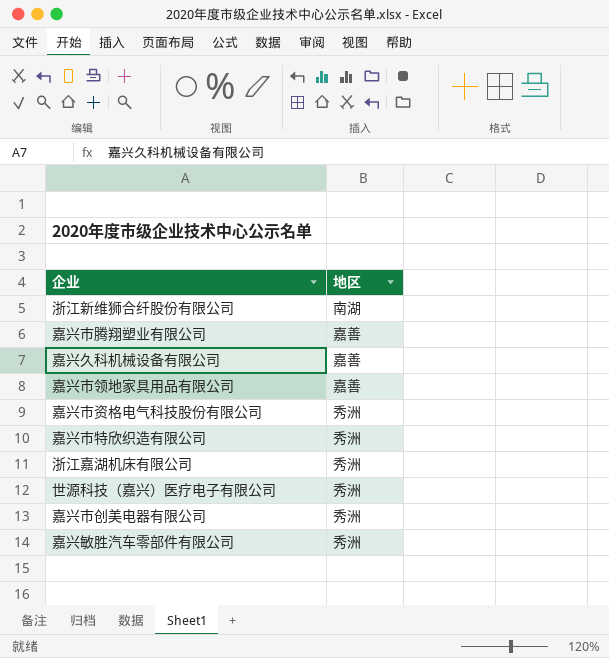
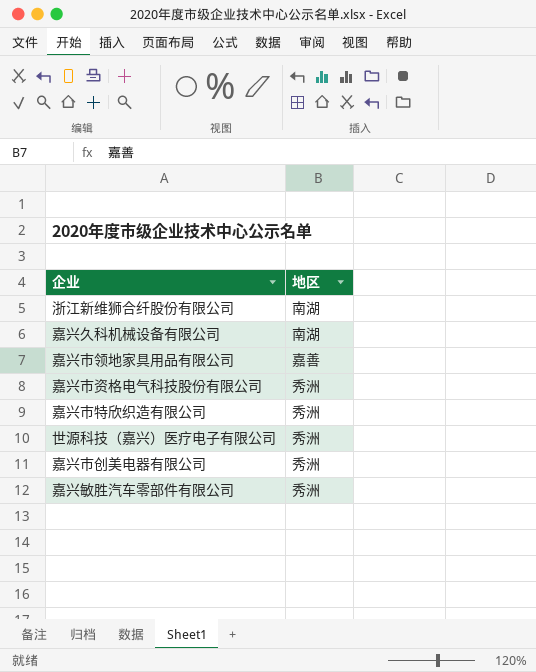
row 嘉兴市腾翔塑业有限公司: 嘉善 -> none
row 浙江嘉湖机床有限公司: 秀洲 -> none
嘉兴久科机械设备有限公司 | 地区: 嘉善 -> 南湖

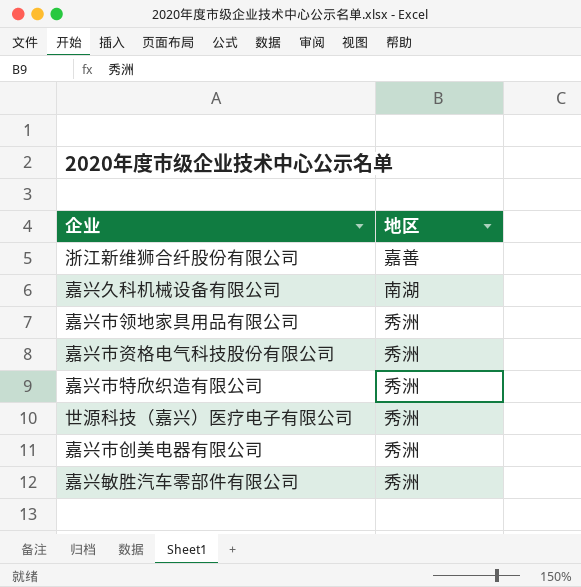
浙江新维狮合纤股份有限公司 | 地区: 南湖 -> 嘉善
嘉兴市领地家具用品有限公司 | 地区: 嘉善 -> 秀洲

